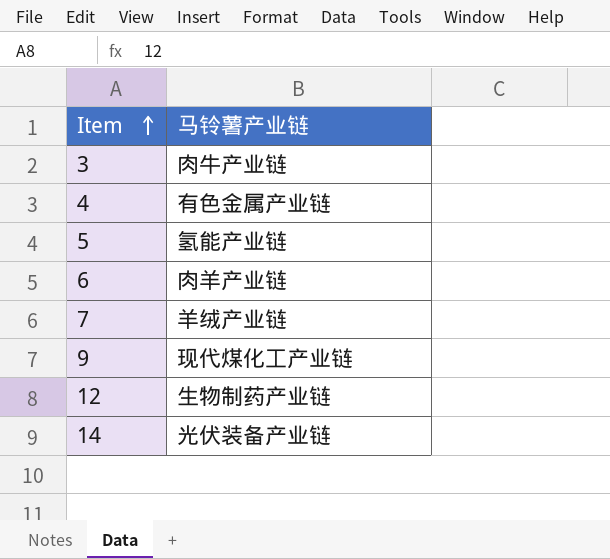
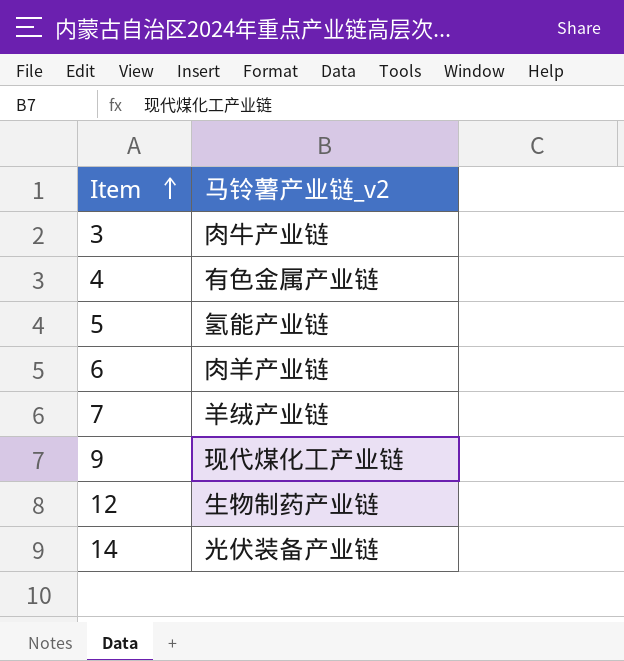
column name: 马铃薯产业链 -> 马铃薯产业链_v2

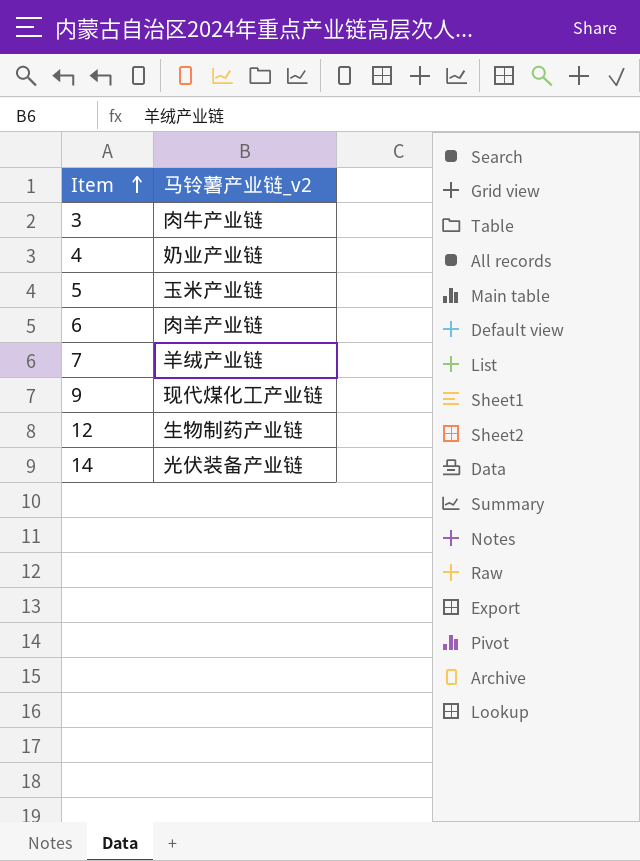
4 | 马铃薯产业链_v2: 有色金属产业链 -> 奶业产业链
5 | 马铃薯产业链_v2: 氢能产业链 -> 玉米产业链

